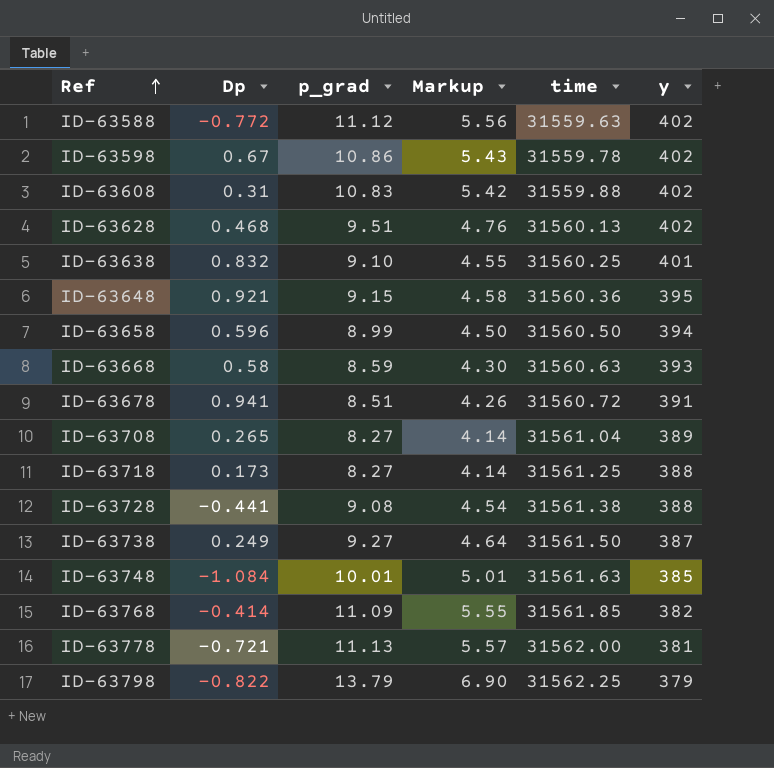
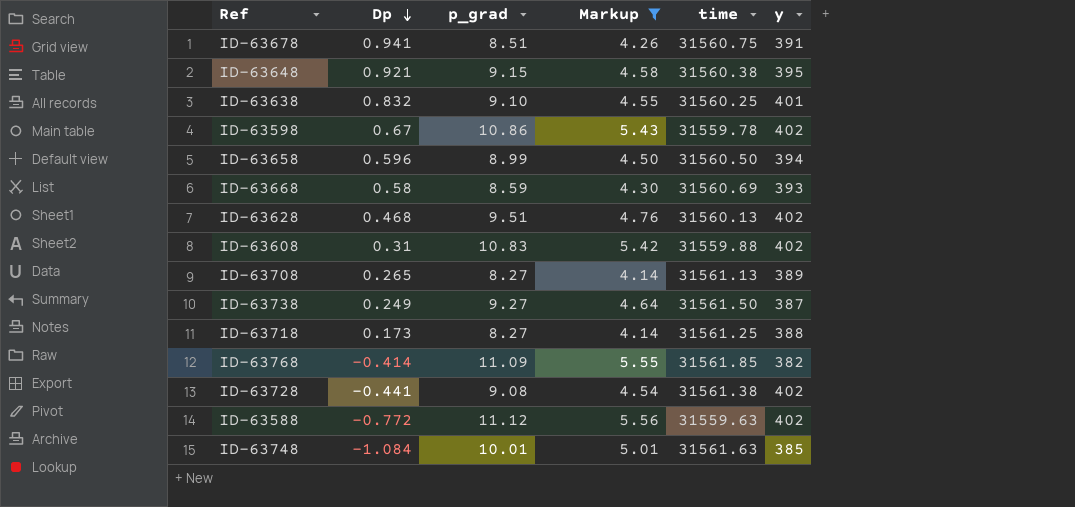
filter: none -> Markup <= 5.56
row order: Ref ascending -> Dp descending
ID-63678 | time: 31560.72 -> 31560.75
ID-63648 | time: 31560.36 -> 31560.38
ID-63668 | time: 31560.63 -> 31560.69
ID-63708 | time: 31561.04 -> 31561.13
ID-63728 | y: 388 -> 402

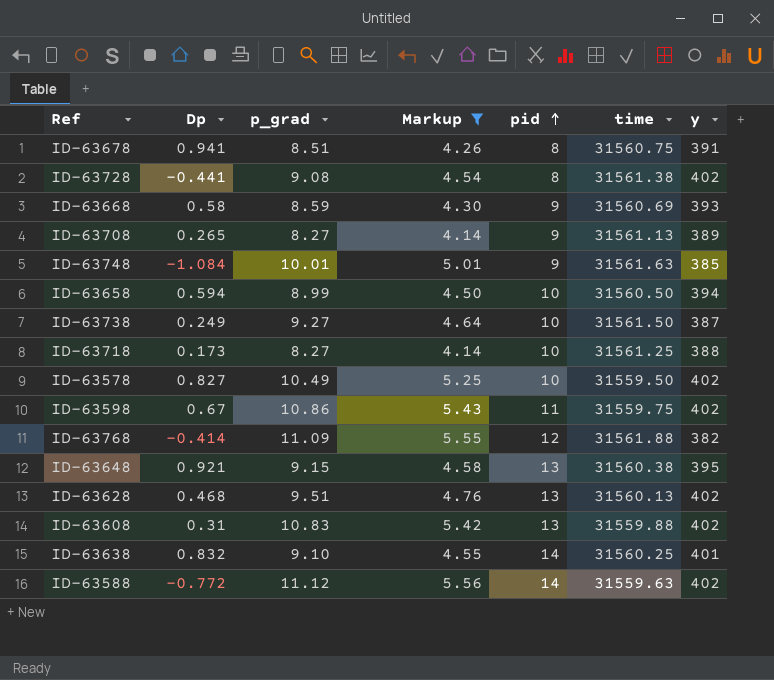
row order: Dp descending -> pid ascending
column pid | position: none -> 5
ID-63658 | Dp: 0.596 -> 0.594
row ID-63578: none -> 0.827 | 10.49 | 5.25 | 10 | 31559.50 | 402
ID-63598 | time: 31559.78 -> 31559.75
ID-63768 | time: 31561.85 -> 31561.88

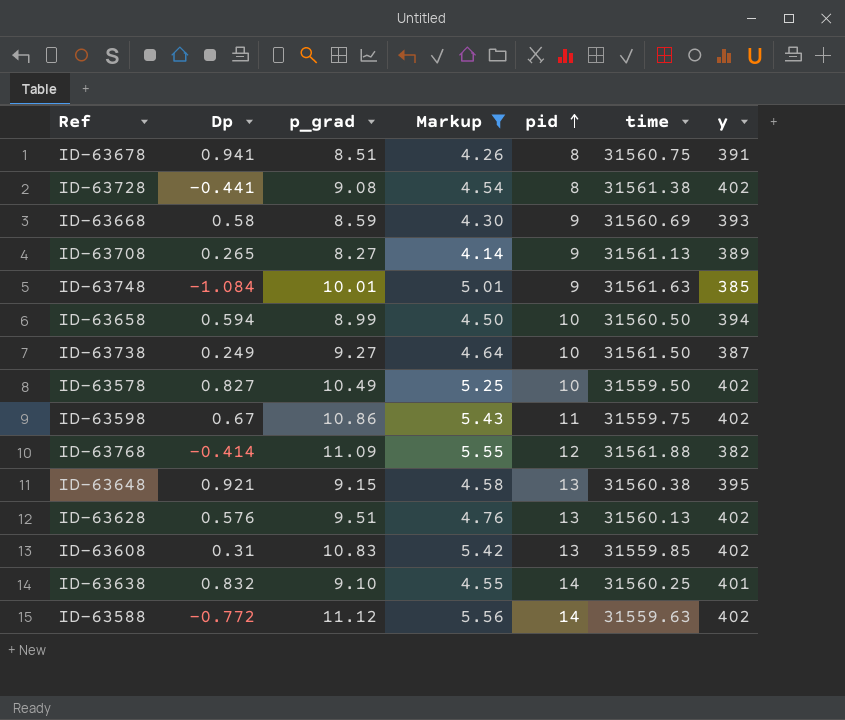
row ID-63718: 0.173 | 8.27 | 4.14 | 10 | 31561.25 | 388 -> none
ID-63628 | Dp: 0.468 -> 0.576
ID-63608 | time: 31559.88 -> 31559.85

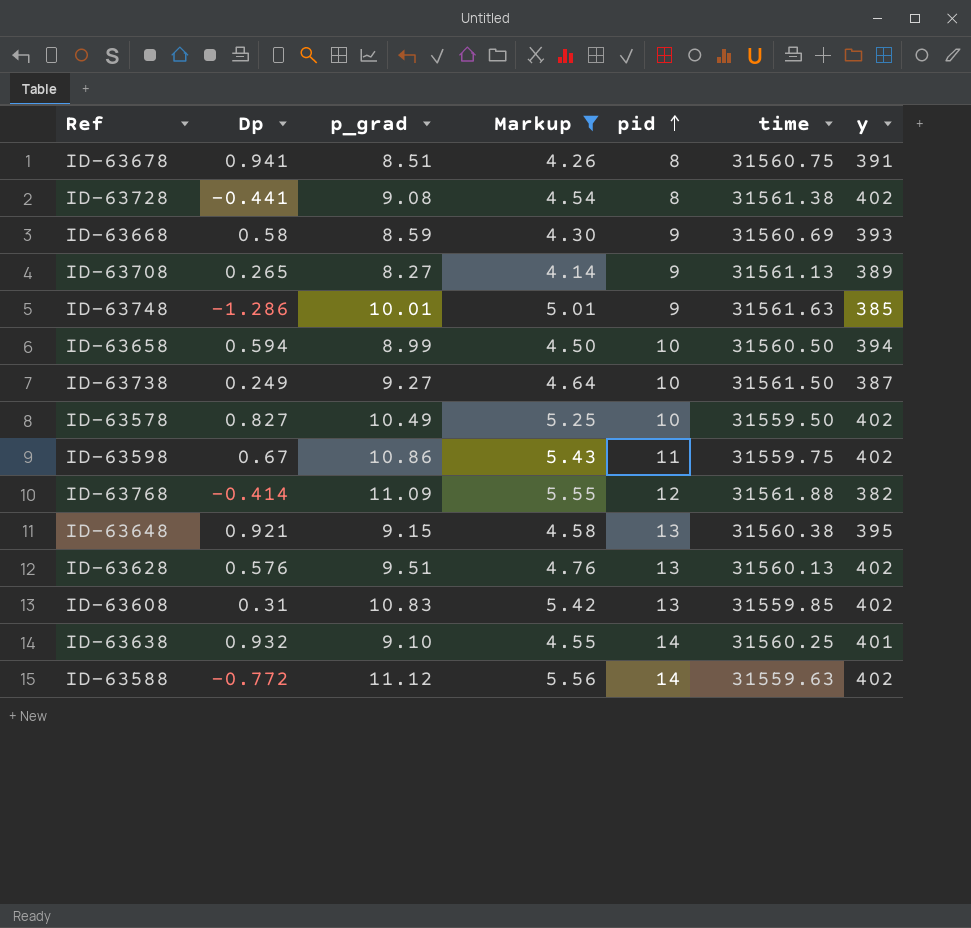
ID-63748 | Dp: -1.084 -> -1.286
ID-63638 | Dp: 0.832 -> 0.932

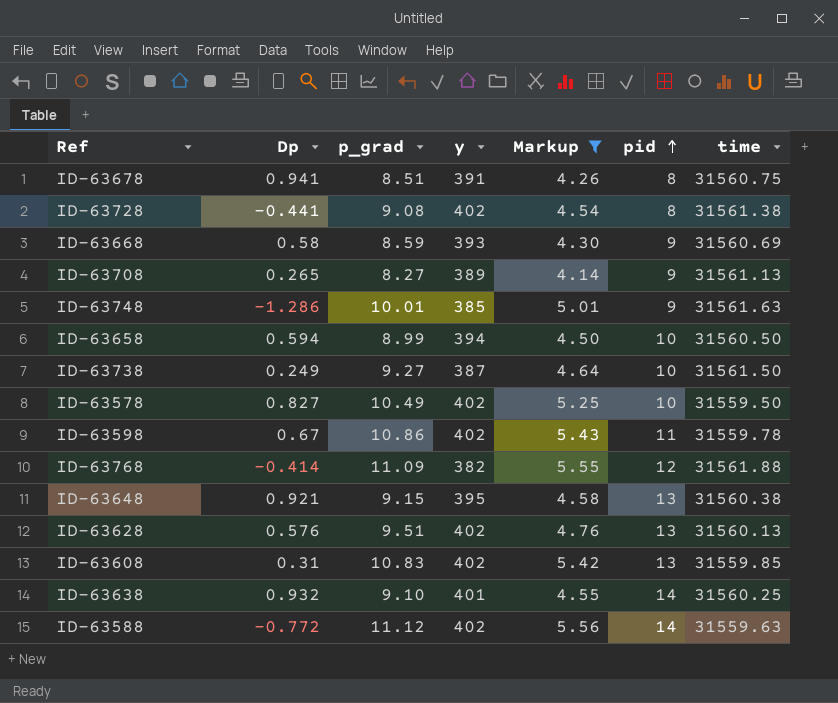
column y | position: 7 -> 4
ID-63598 | time: 31559.75 -> 31559.78

